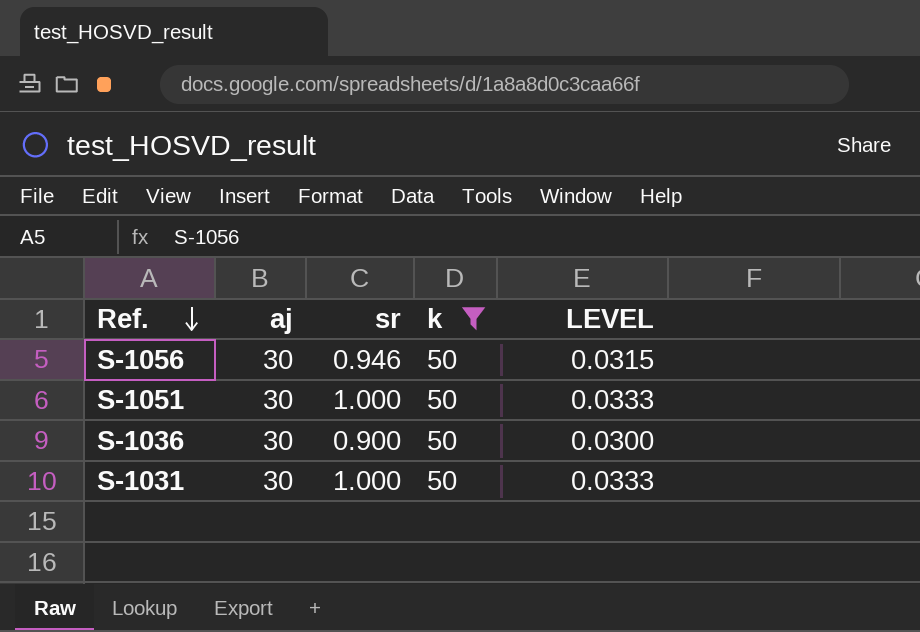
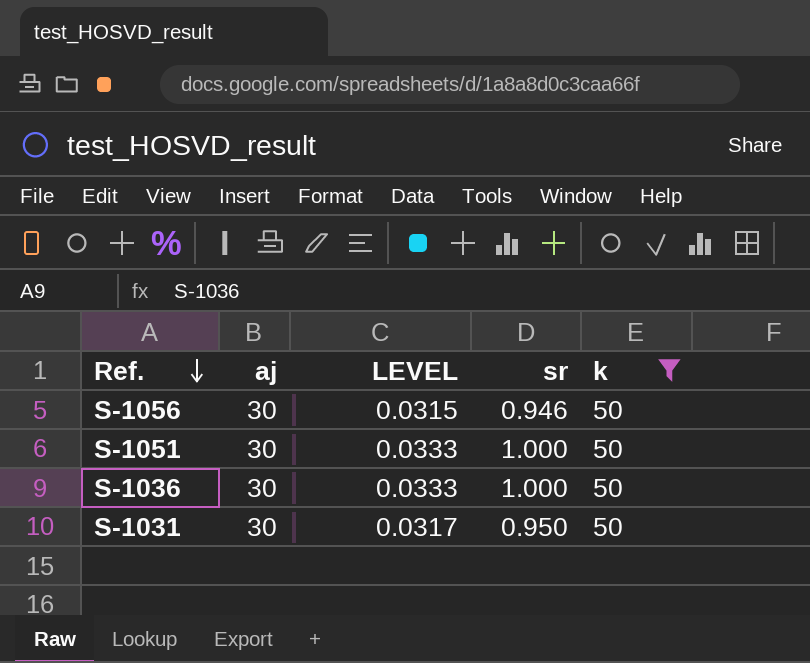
column LEVEL | position: 5 -> 3
S-1036 | LEVEL: 0.0300 -> 0.0333
S-1036 | sr: 0.900 -> 1.000
S-1031 | LEVEL: 0.0333 -> 0.0317
S-1031 | sr: 1.000 -> 0.950

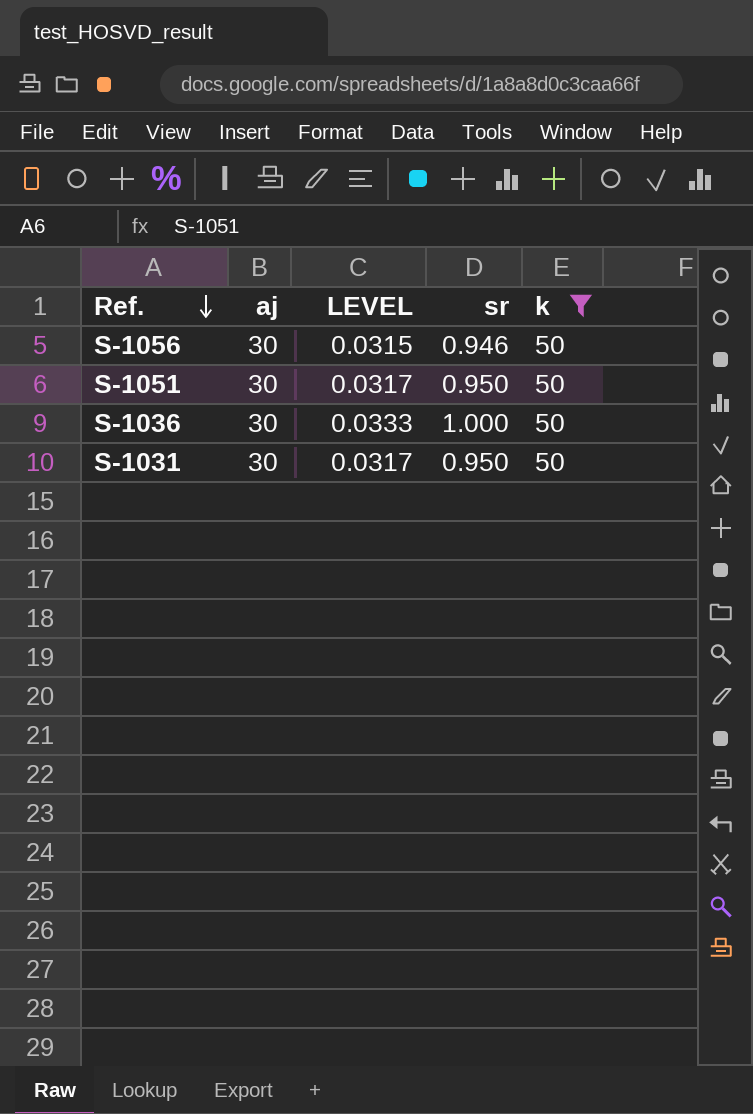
S-1051 | LEVEL: 0.0333 -> 0.0317
S-1051 | sr: 1.000 -> 0.950

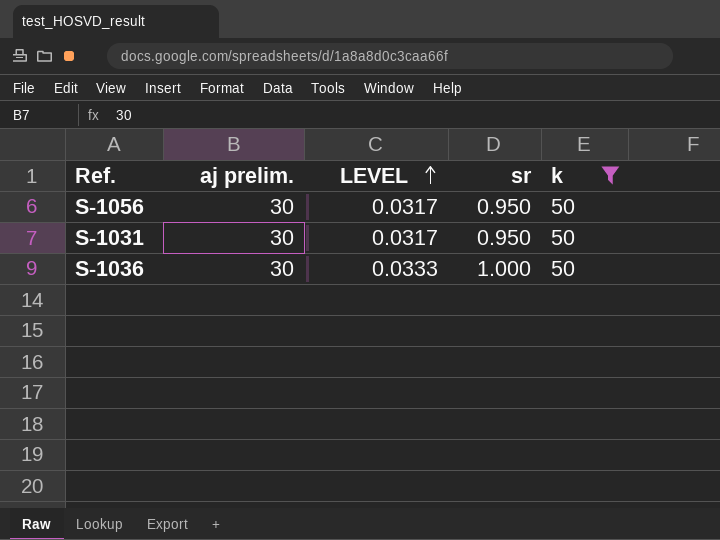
row order: Ref. descending -> LEVEL ascending
column name: aj -> aj prelim.
row S-1051: 30 | 0.0317 | 0.950 | 50 -> none
S-1056 | LEVEL: 0.0315 -> 0.0317
S-1056 | sr: 0.946 -> 0.950

